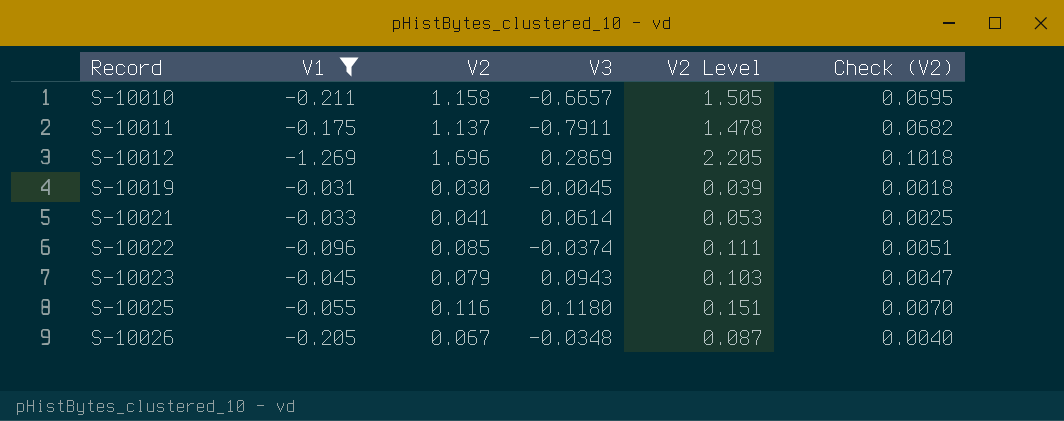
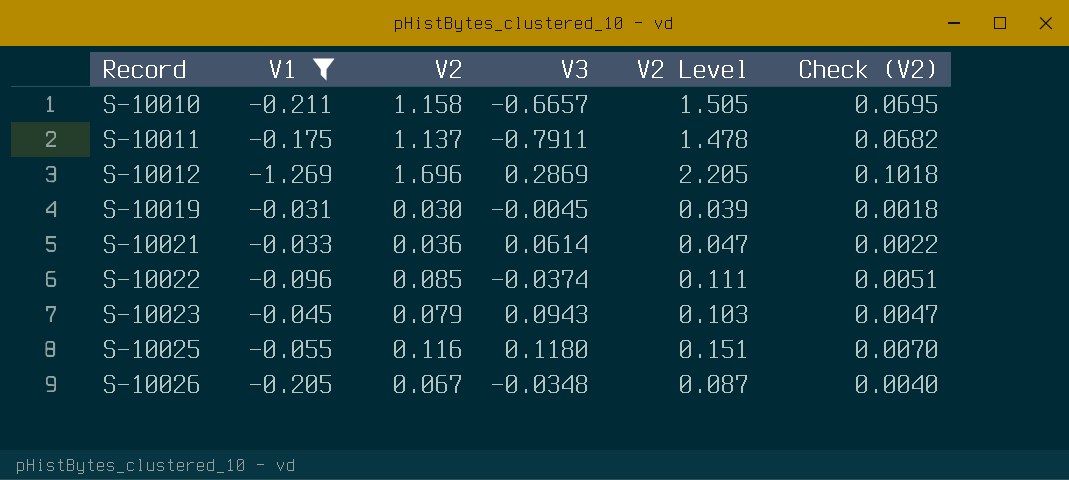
S-10021 | V2: 0.041 -> 0.036
S-10021 | V2 Level: 0.053 -> 0.047
S-10021 | Check (V2): 0.0025 -> 0.0022

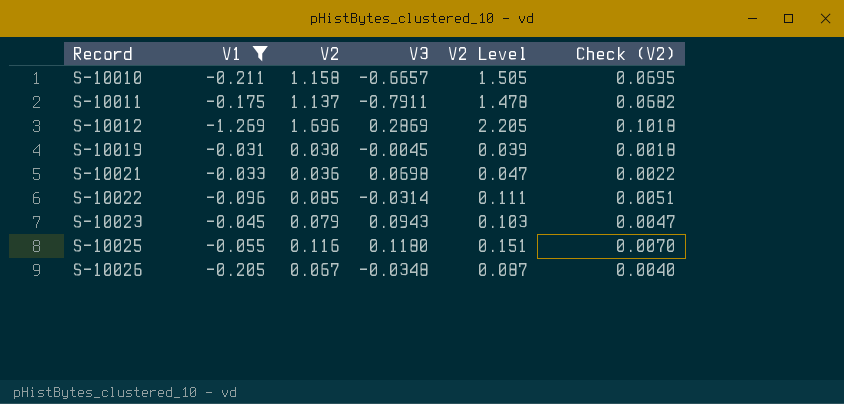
S-10021 | V3: 0.0614 -> 0.0698
S-10022 | V3: -0.0374 -> -0.0314

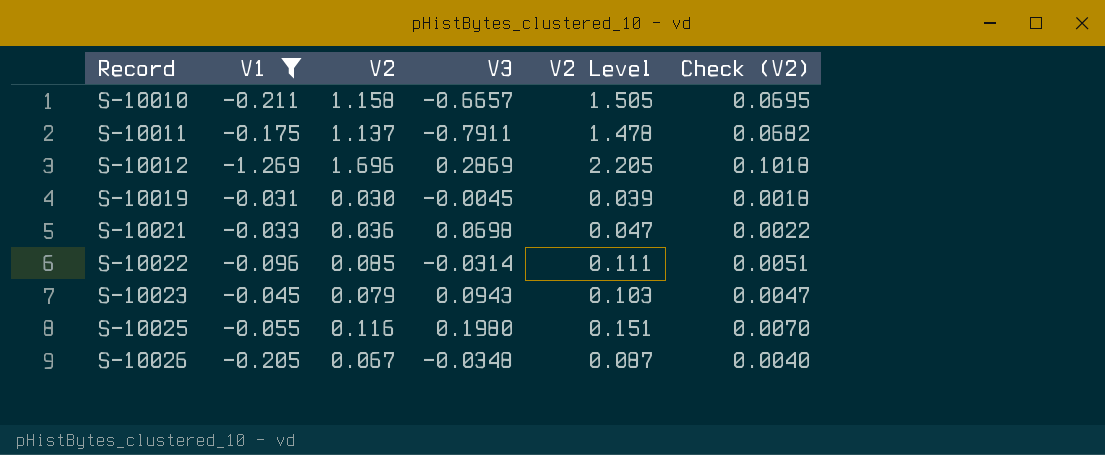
S-10025 | V3: 0.1180 -> 0.1980

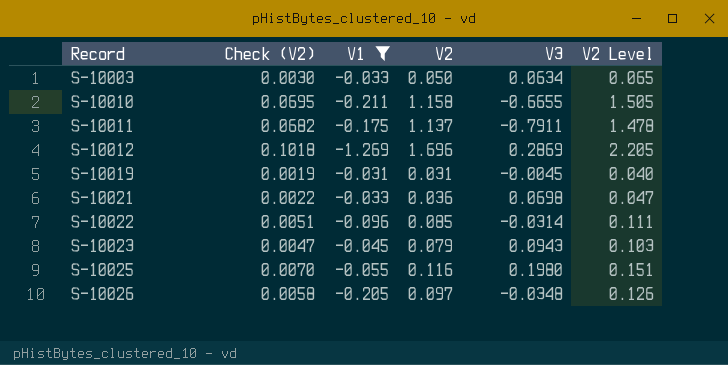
column Check (V2) | position: 6 -> 2
row S-10003: none -> 0.0030 | -0.033 | 0.050 | 0.0634 | 0.065
S-10010 | V3: -0.6657 -> -0.6655
S-10019 | Check (V2): 0.0018 -> 0.0019
S-10019 | V2: 0.030 -> 0.031
S-10019 | V2 Level: 0.039 -> 0.040
S-10026 | Check (V2): 0.0040 -> 0.0058
S-10026 | V2: 0.067 -> 0.097
S-10026 | V2 Level: 0.087 -> 0.126

